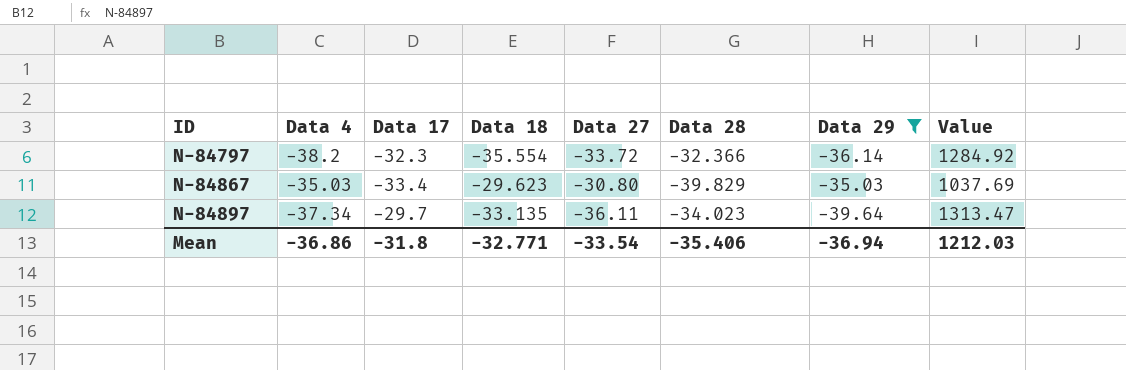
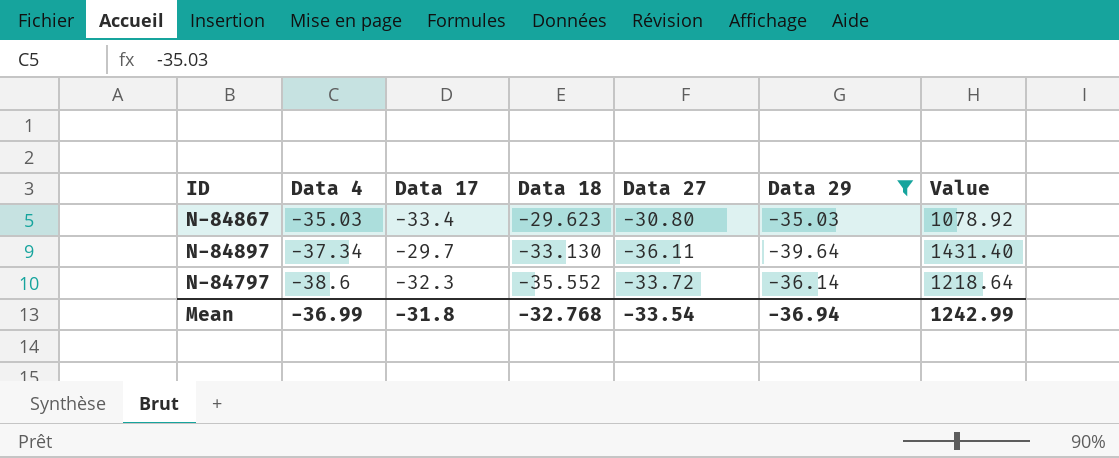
row order: ID ascending -> Data 4 descending
column Data 28 | position: 6 -> none
column Value | formula: [Data 18] * [Data 29] -> [Data 27] * [Data 29]
N-84897 | Data 18: -33.135 -> -33.130
N-84797 | Data 4: -38.2 -> -38.6
N-84797 | Data 18: -35.554 -> -35.552
Mean | Data 4: -36.86 -> -36.99
Mean | Data 18: -32.771 -> -32.768
Mean | Value: 1212.03 -> 1242.99

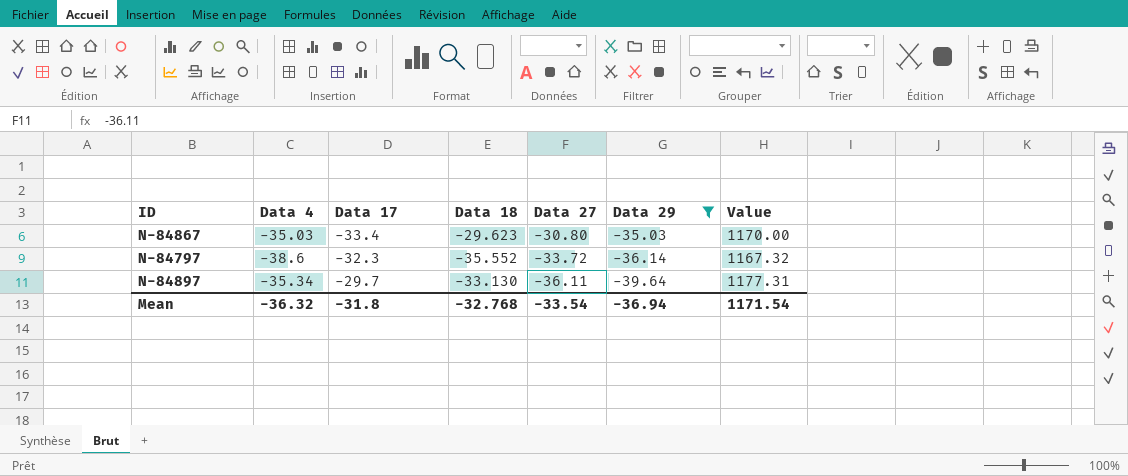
row order: Data 4 descending -> Data 17 ascending
column Value | formula: [Data 27] * [Data 29] -> [Data 17] * [Data 29]
N-84897 | Data 4: -37.34 -> -35.34
Mean | Data 4: -36.99 -> -36.32
Mean | Value: 1242.99 -> 1171.54

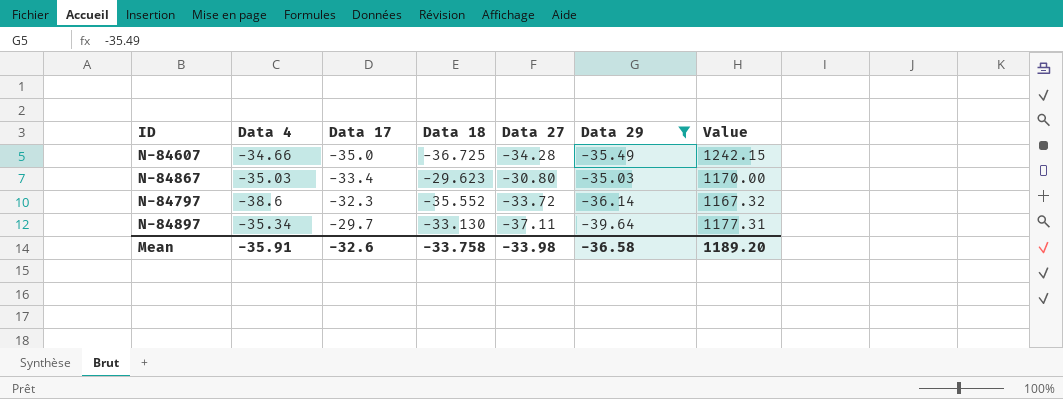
row N-84607: none -> -34.66 | -35.0 | -36.725 | -34.28 | -35.49 | 1242.15
N-84897 | Data 27: -36.11 -> -37.11
Mean | Data 4: -36.32 -> -35.91
Mean | Data 17: -31.8 -> -32.6
Mean | Data 18: -32.768 -> -33.758
Mean | Data 27: -33.54 -> -33.98
Mean | Data 29: -36.94 -> -36.58
Mean | Value: 1171.54 -> 1189.20

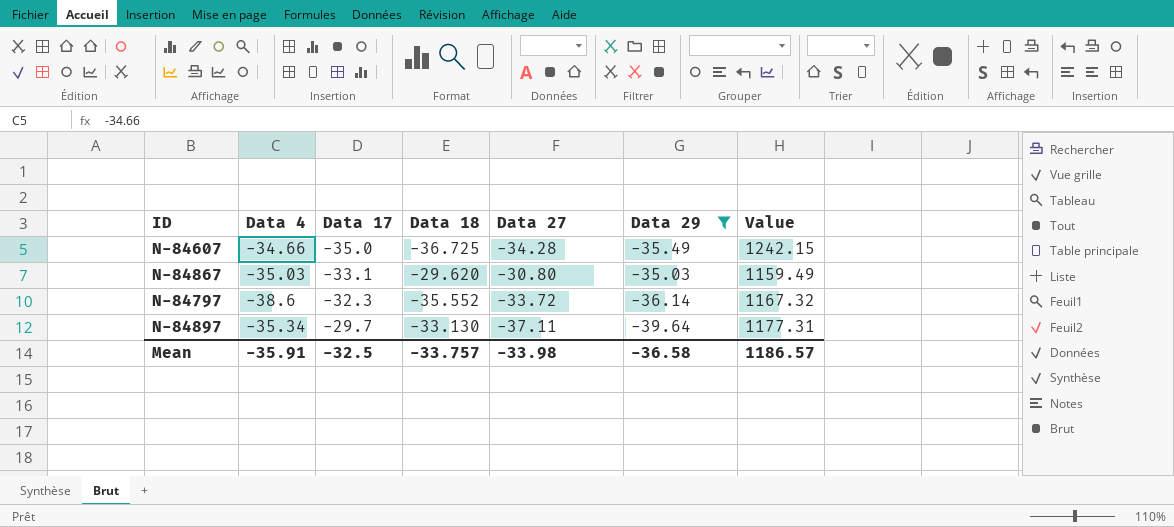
N-84867 | Data 17: -33.4 -> -33.1
N-84867 | Data 18: -29.623 -> -29.620
N-84867 | Value: 1170.00 -> 1159.49
Mean | Data 17: -32.6 -> -32.5
Mean | Data 18: -33.758 -> -33.757
Mean | Value: 1189.20 -> 1186.57

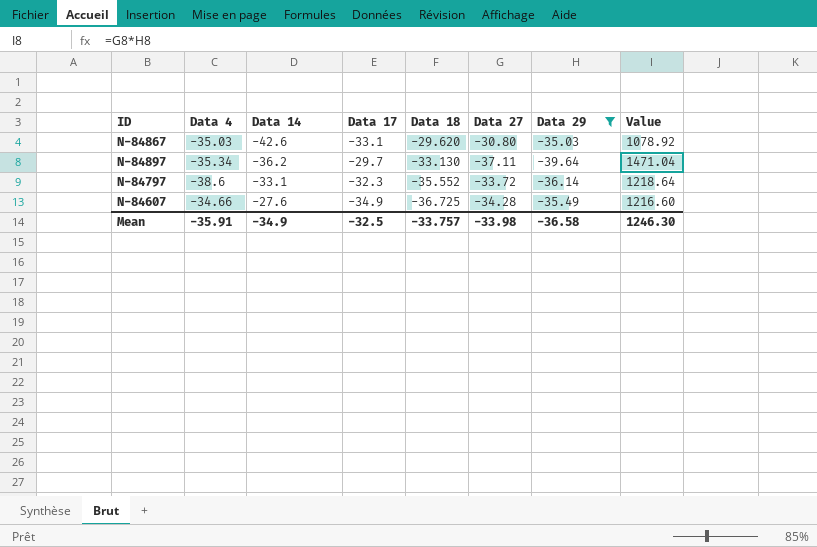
row order: Data 17 ascending -> Data 14 ascending
column Data 14 | position: none -> 3
column Value | formula: [Data 17] * [Data 29] -> [Data 27] * [Data 29]
N-84607 | Data 17: -35.0 -> -34.9
Mean | Value: 1186.57 -> 1246.30

